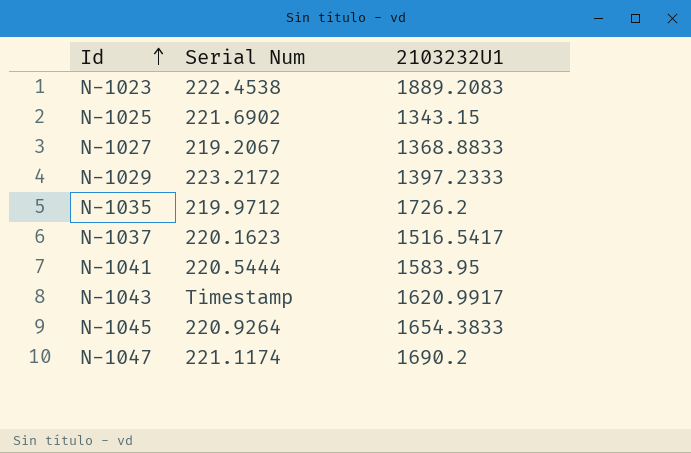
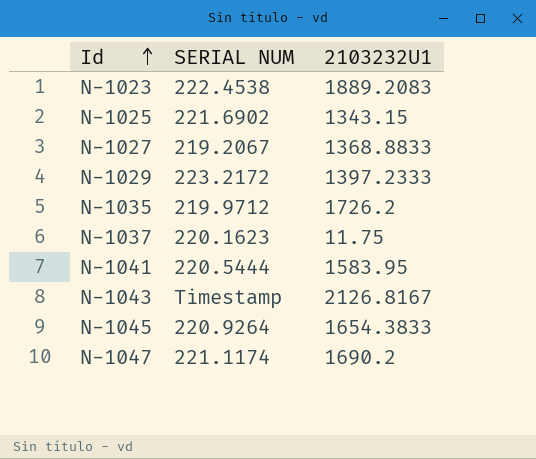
column name: Serial Num -> SERIAL NUM
N-1037 | 2103232U1: 1516.5417 -> 11.75
N-1043 | 2103232U1: 1620.9917 -> 2126.8167

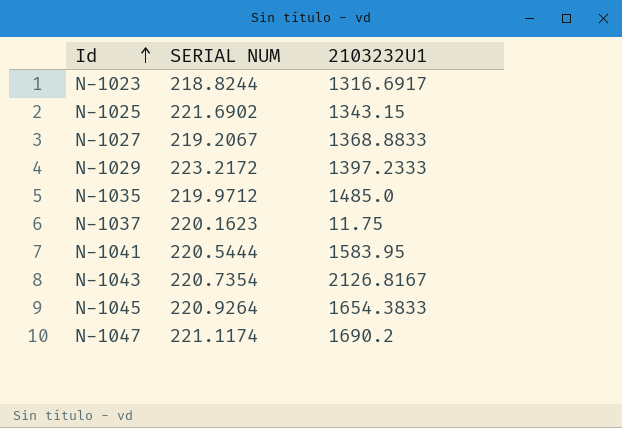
N-1023 | SERIAL NUM: 222.4538 -> 218.8244
N-1023 | 2103232U1: 1889.2083 -> 1316.6917
N-1035 | 2103232U1: 1726.2 -> 1485.0
N-1043 | SERIAL NUM: Timestamp -> 220.7354

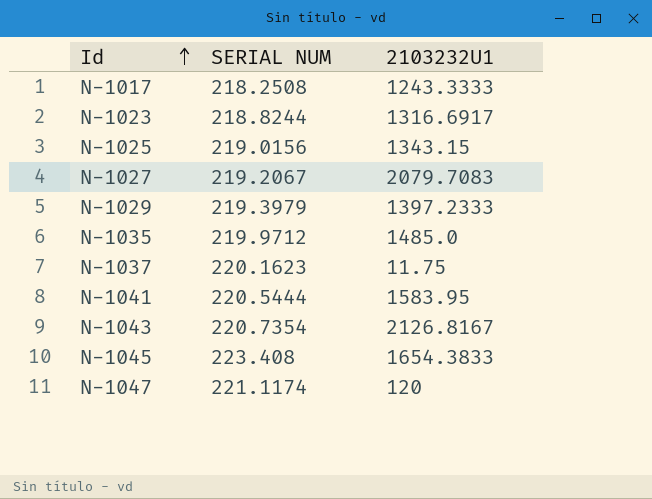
row N-1017: none -> 218.2508 | 1243.3333
N-1025 | SERIAL NUM: 221.6902 -> 219.0156
N-1027 | 2103232U1: 1368.8833 -> 2079.7083
N-1029 | SERIAL NUM: 223.2172 -> 219.3979
N-1045 | SERIAL NUM: 220.9264 -> 223.408
N-1047 | 2103232U1: 1690.2 -> 120

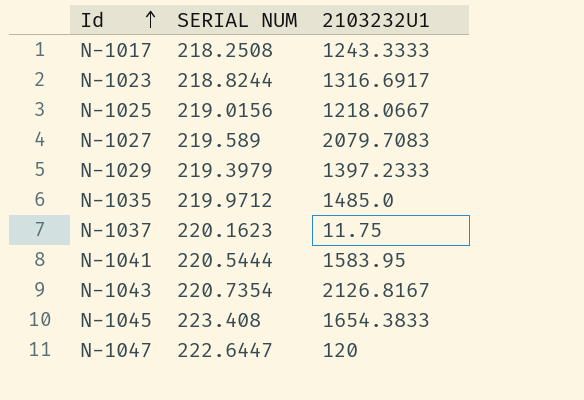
N-1025 | 2103232U1: 1343.15 -> 1218.0667
N-1027 | SERIAL NUM: 219.2067 -> 219.589
N-1047 | SERIAL NUM: 221.1174 -> 222.6447

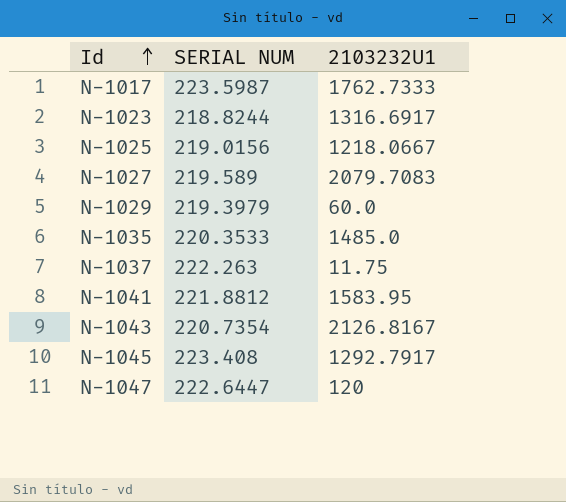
N-1017 | SERIAL NUM: 218.2508 -> 223.5987
N-1017 | 2103232U1: 1243.3333 -> 1762.7333
N-1029 | 2103232U1: 1397.2333 -> 60.0
N-1035 | SERIAL NUM: 219.9712 -> 220.3533
N-1037 | SERIAL NUM: 220.1623 -> 222.263
N-1041 | SERIAL NUM: 220.5444 -> 221.8812
N-1045 | 2103232U1: 1654.3833 -> 1292.7917

